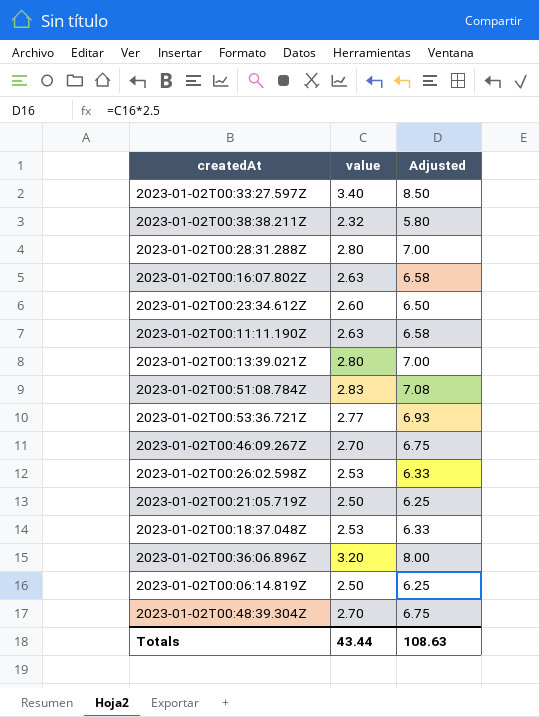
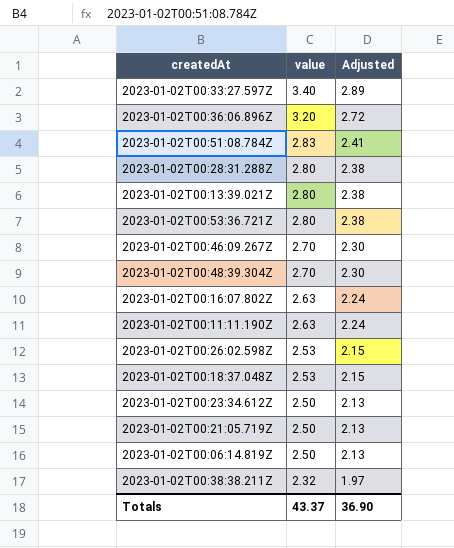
row order: none -> value descending
column Adjusted | formula: [value] * 2.5 -> [value] * 0.85
2023-01-02T00:53:36.721Z | value: 2.77 -> 2.80
2023-01-02T00:23:34.612Z | value: 2.60 -> 2.50
Totals | value: 43.44 -> 43.37
Totals | Adjusted: 108.63 -> 36.90

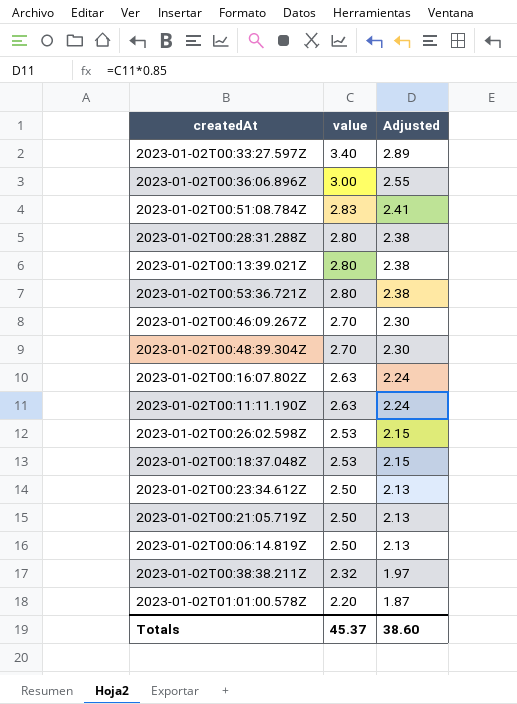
2023-01-02T00:36:06.896Z | value: 3.20 -> 3.00
2023-01-02T00:36:06.896Z | Adjusted: 2.72 -> 2.55
row 2023-01-02T01:01:00.578Z: none -> 2.20 | 1.87
Totals | value: 43.37 -> 45.37
Totals | Adjusted: 36.90 -> 38.60

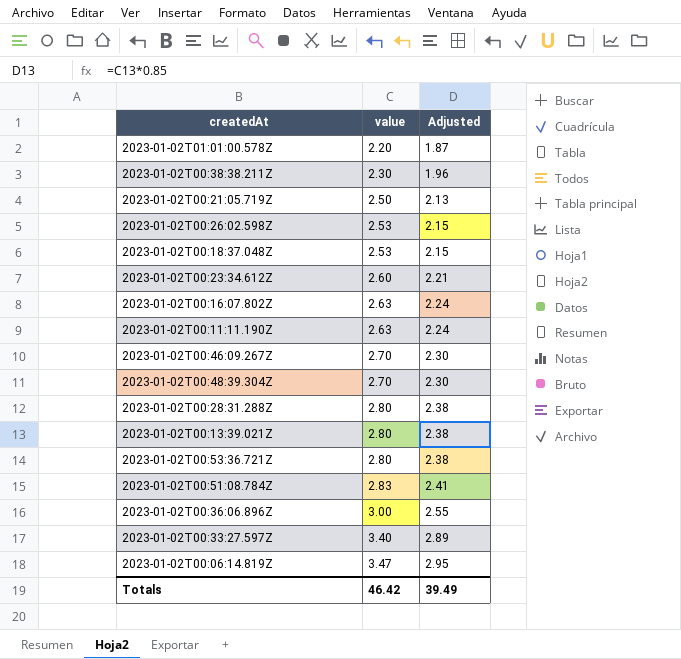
row order: value descending -> value ascending
2023-01-02T00:38:38.211Z | value: 2.32 -> 2.30
2023-01-02T00:38:38.211Z | Adjusted: 1.97 -> 1.96
2023-01-02T00:23:34.612Z | value: 2.50 -> 2.60
2023-01-02T00:23:34.612Z | Adjusted: 2.13 -> 2.21
2023-01-02T00:06:14.819Z | value: 2.50 -> 3.47
2023-01-02T00:06:14.819Z | Adjusted: 2.13 -> 2.95
Totals | value: 45.37 -> 46.42
Totals | Adjusted: 38.60 -> 39.49

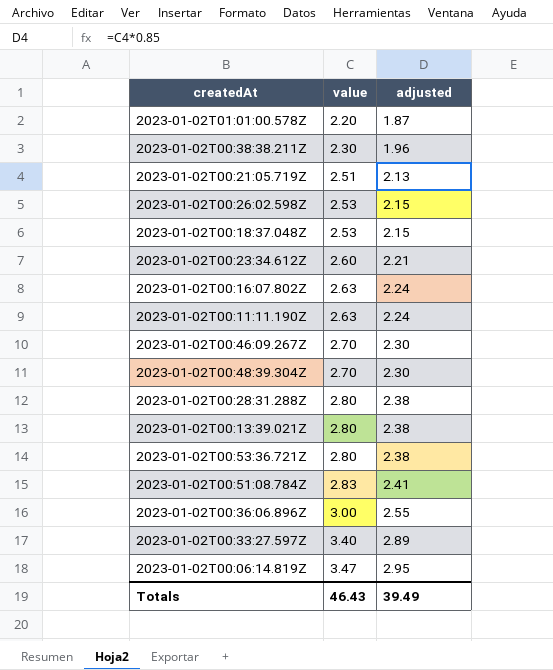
column name: Adjusted -> adjusted
2023-01-02T00:21:05.719Z | value: 2.50 -> 2.51
Totals | value: 46.42 -> 46.43

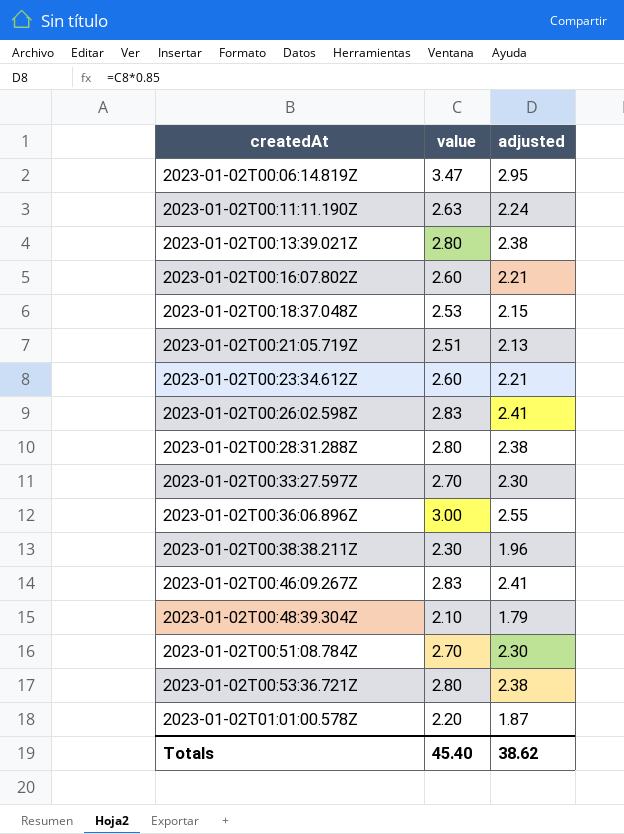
row order: value ascending -> createdAt ascending
2023-01-02T00:16:07.802Z | value: 2.63 -> 2.60
2023-01-02T00:16:07.802Z | adjusted: 2.24 -> 2.21
2023-01-02T00:26:02.598Z | value: 2.53 -> 2.83
2023-01-02T00:26:02.598Z | adjusted: 2.15 -> 2.41
2023-01-02T00:33:27.597Z | value: 3.40 -> 2.70
2023-01-02T00:33:27.597Z | adjusted: 2.89 -> 2.30
2023-01-02T00:46:09.267Z | value: 2.70 -> 2.83
2023-01-02T00:46:09.267Z | adjusted: 2.30 -> 2.41
2023-01-02T00:48:39.304Z | value: 2.70 -> 2.10
2023-01-02T00:48:39.304Z | adjusted: 2.30 -> 1.79
2023-01-02T00:51:08.784Z | value: 2.83 -> 2.70
2023-01-02T00:51:08.784Z | adjusted: 2.41 -> 2.30
Totals | value: 46.43 -> 45.40
Totals | adjusted: 39.49 -> 38.62

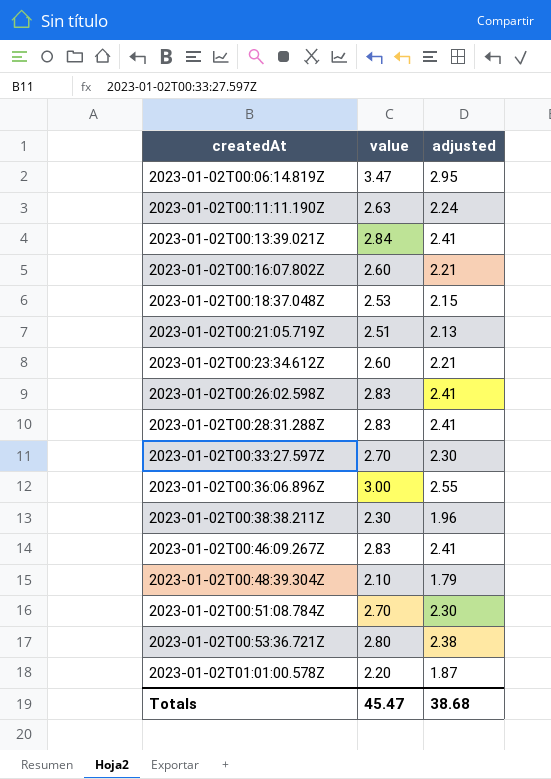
2023-01-02T00:13:39.021Z | value: 2.80 -> 2.84
2023-01-02T00:13:39.021Z | adjusted: 2.38 -> 2.41
2023-01-02T00:28:31.288Z | value: 2.80 -> 2.83
2023-01-02T00:28:31.288Z | adjusted: 2.38 -> 2.41
Totals | value: 45.40 -> 45.47
Totals | adjusted: 38.62 -> 38.68

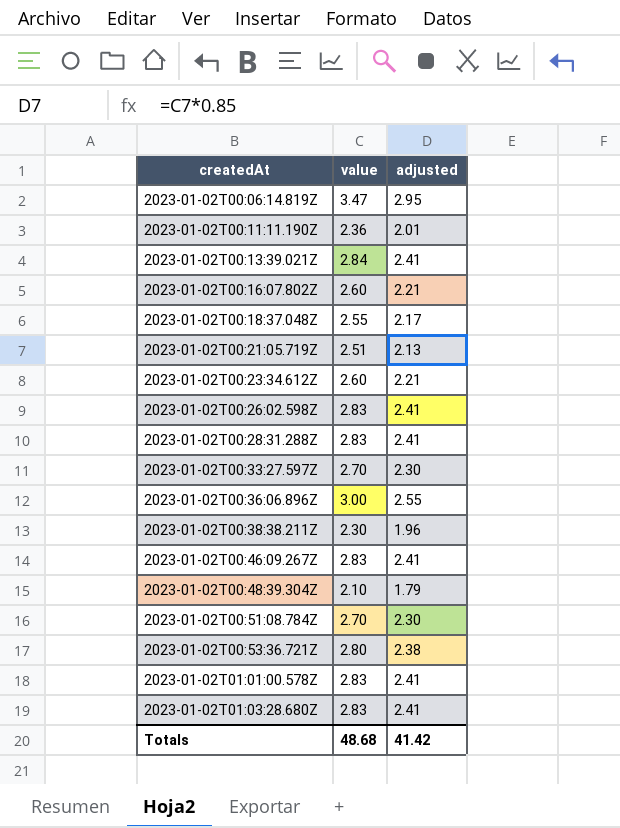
2023-01-02T00:11:11.190Z | value: 2.63 -> 2.36
2023-01-02T00:11:11.190Z | adjusted: 2.24 -> 2.01
2023-01-02T00:18:37.048Z | value: 2.53 -> 2.55
2023-01-02T00:18:37.048Z | adjusted: 2.15 -> 2.17
2023-01-02T01:01:00.578Z | value: 2.20 -> 2.83
2023-01-02T01:01:00.578Z | adjusted: 1.87 -> 2.41
row 2023-01-02T01:03:28.680Z: none -> 2.83 | 2.41
Totals | value: 45.47 -> 48.68
Totals | adjusted: 38.68 -> 41.42

